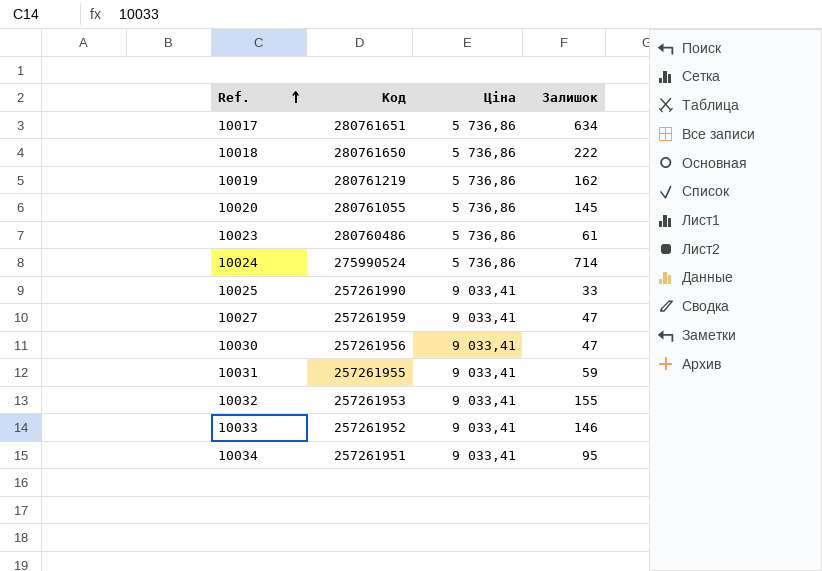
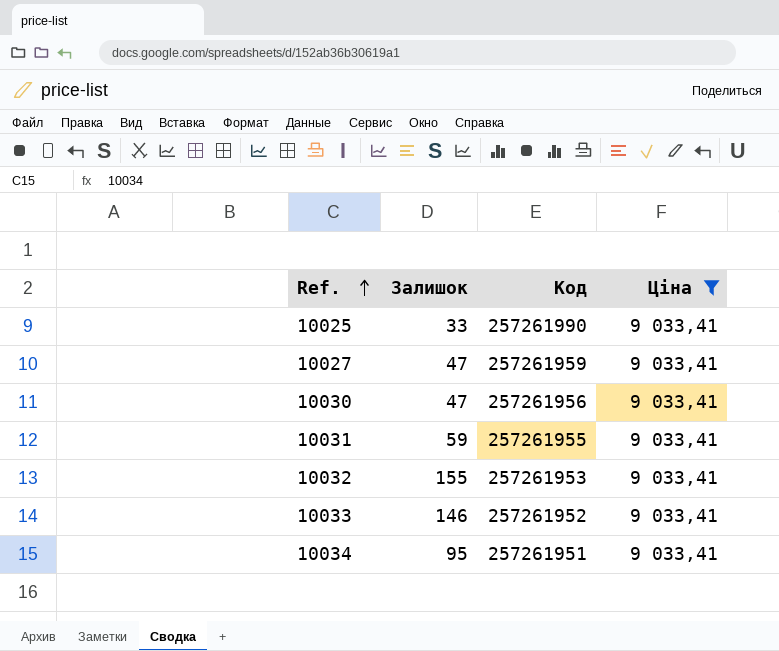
filter: none -> Ціна = 9 033,41
column Залишок | position: 4 -> 2

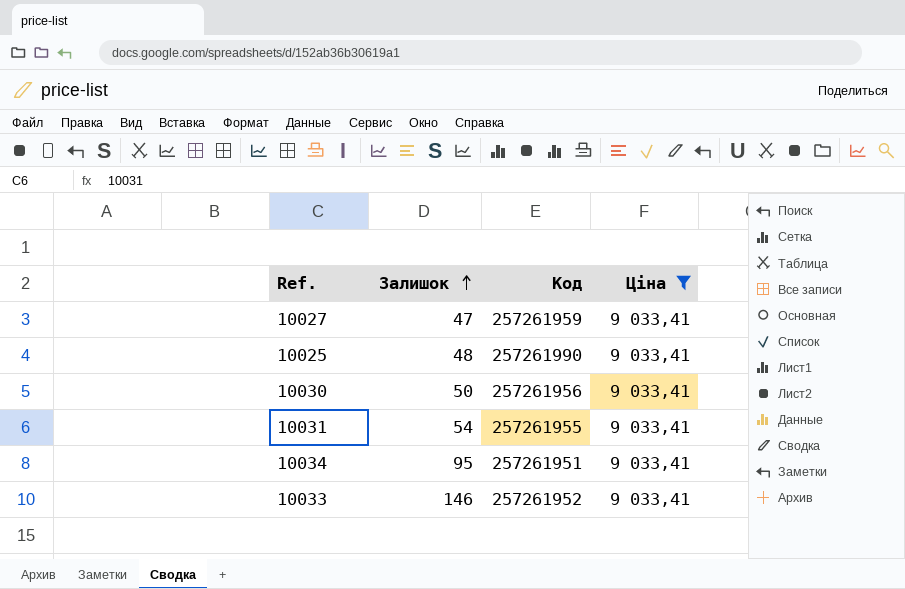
row order: Ref. ascending -> Залишок ascending
row 10032: 155 | 257261953 | 9 033,41 -> none
10025 | Залишок: 33 -> 48
10030 | Залишок: 47 -> 50
10031 | Залишок: 59 -> 54

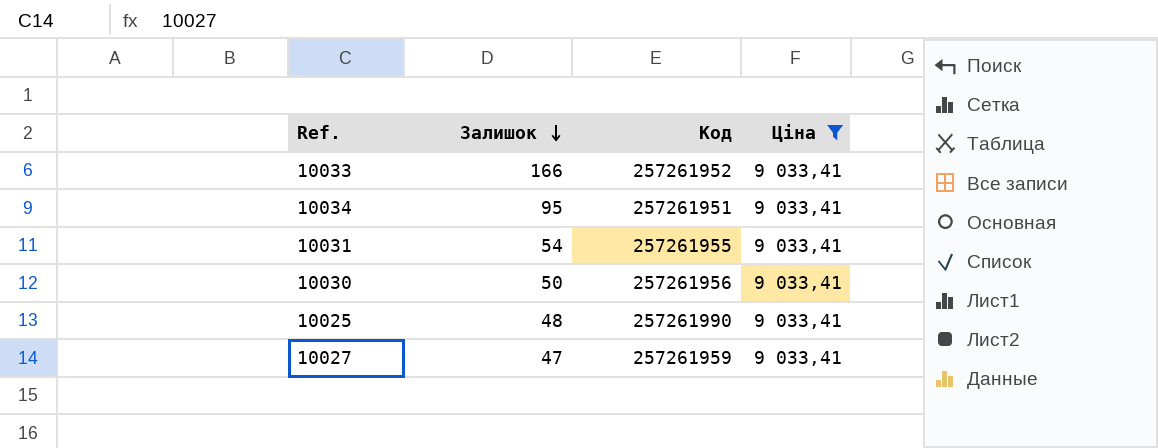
row order: Залишок ascending -> Залишок descending
10033 | Залишок: 146 -> 166

